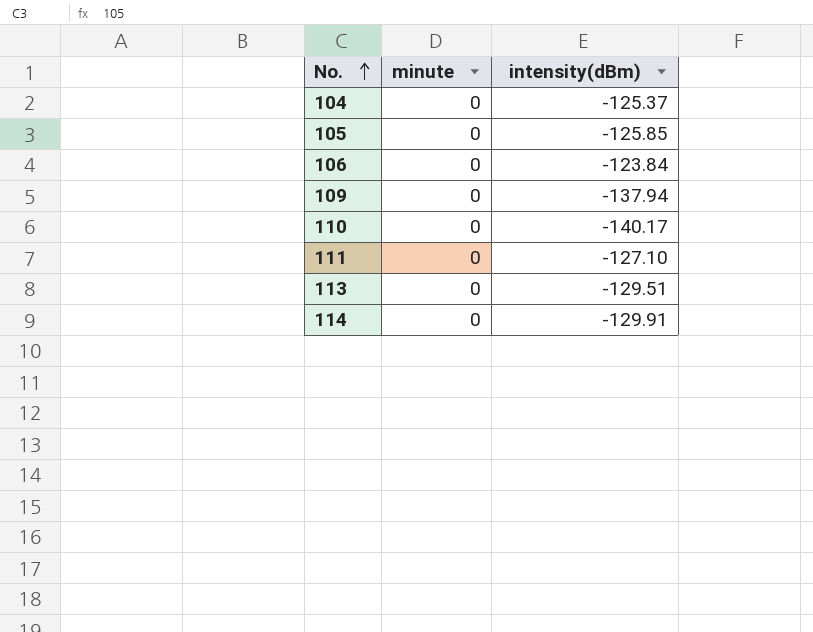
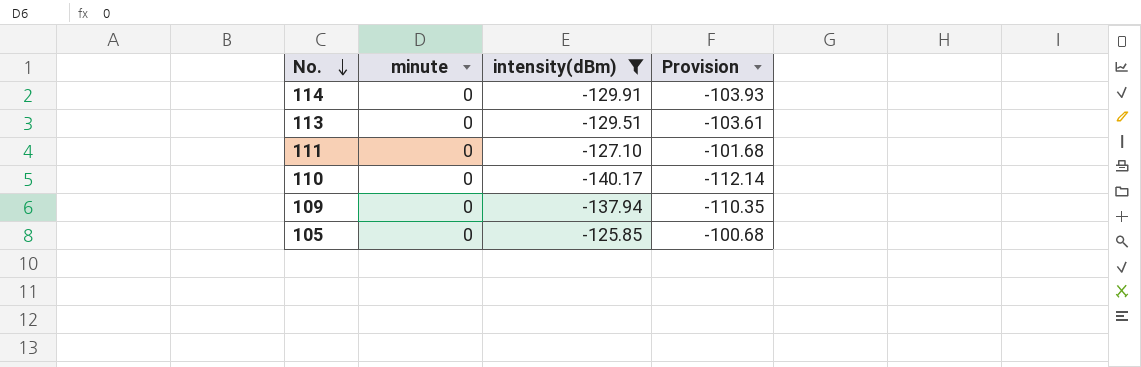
filter: none -> intensity(dBm) <= -125.85
row order: No. ascending -> No. descending
column Provision | formula: none -> [intensity(dBm)] * 0.8

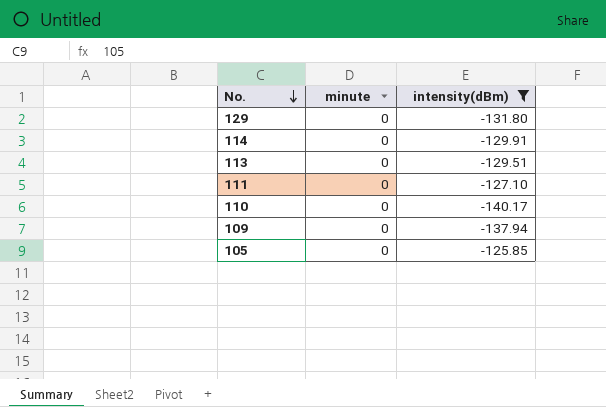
column Provision | formula: [intensity(dBm)] * 0.8 -> none
row 129: none -> 0 | -131.80

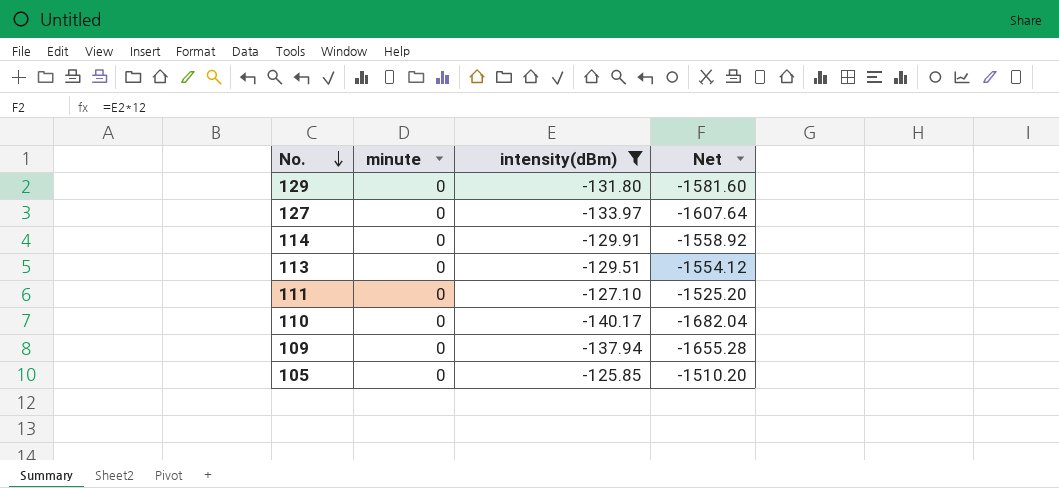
column Net | formula: none -> [intensity(dBm)] * 12
row 127: none -> 0 | -133.97 | -1607.64

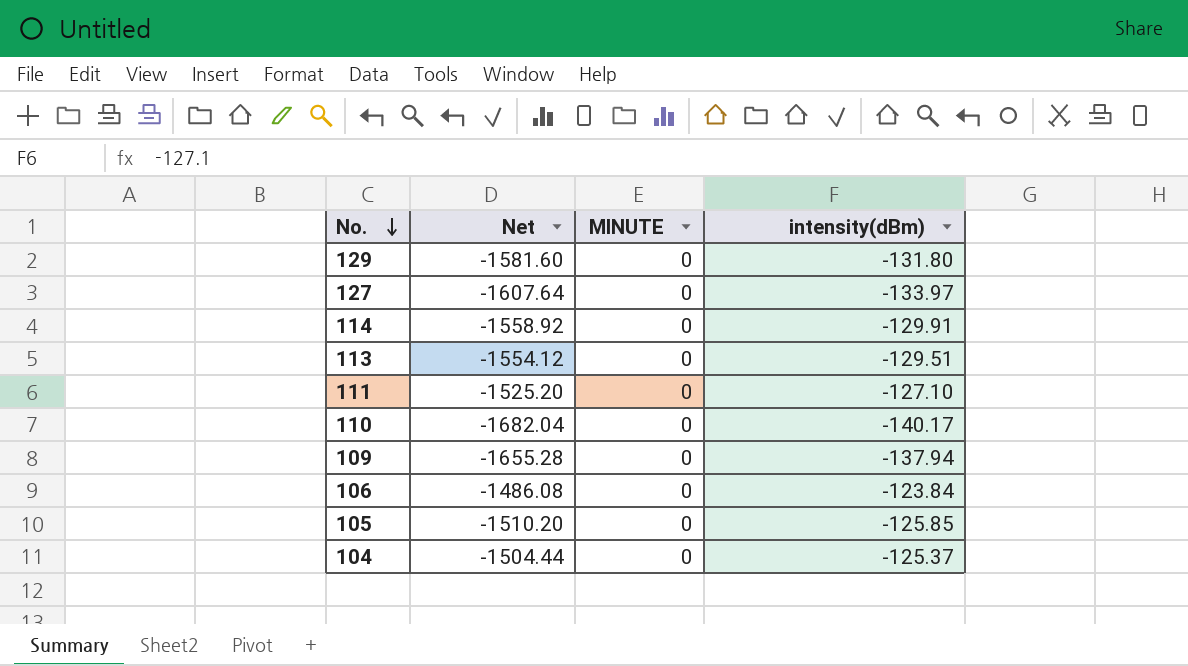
filter: intensity(dBm) <= -125.85 -> none
column Net | position: 4 -> 2
column name: minute -> MINUTE

